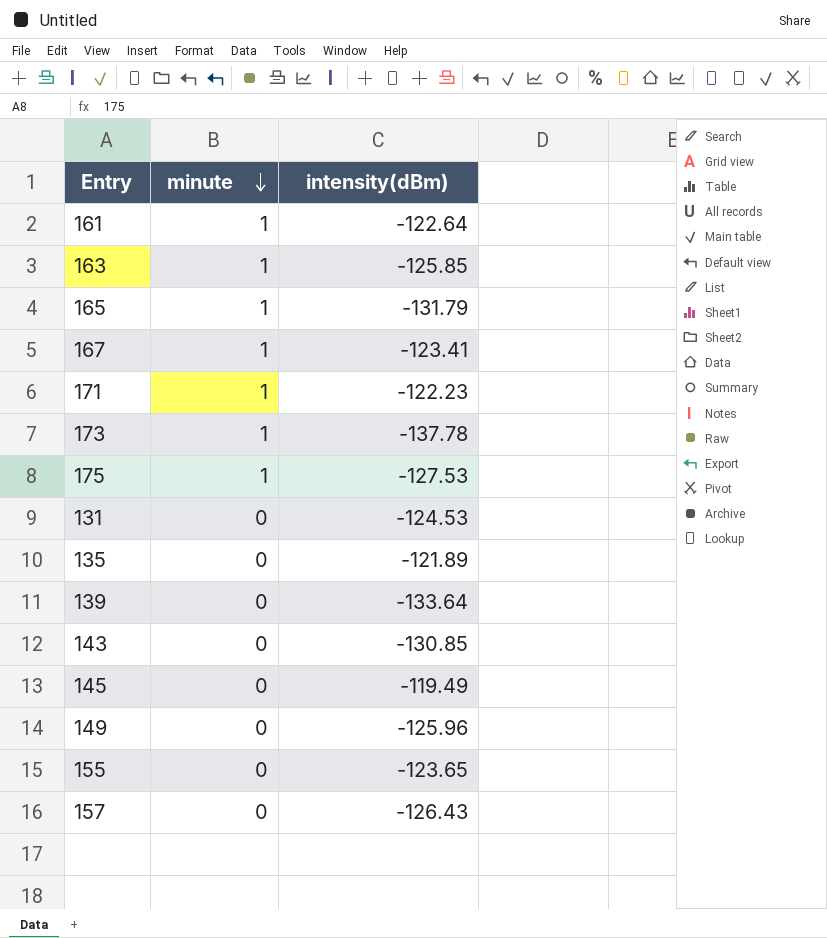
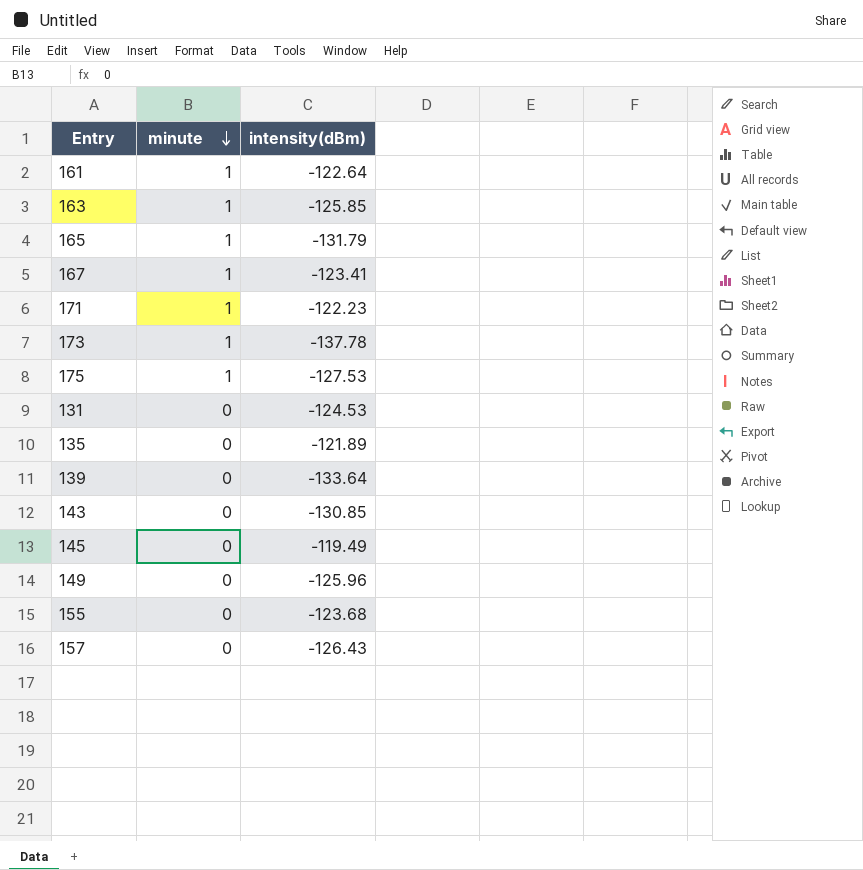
155 | intensity(dBm): -123.65 -> -123.68

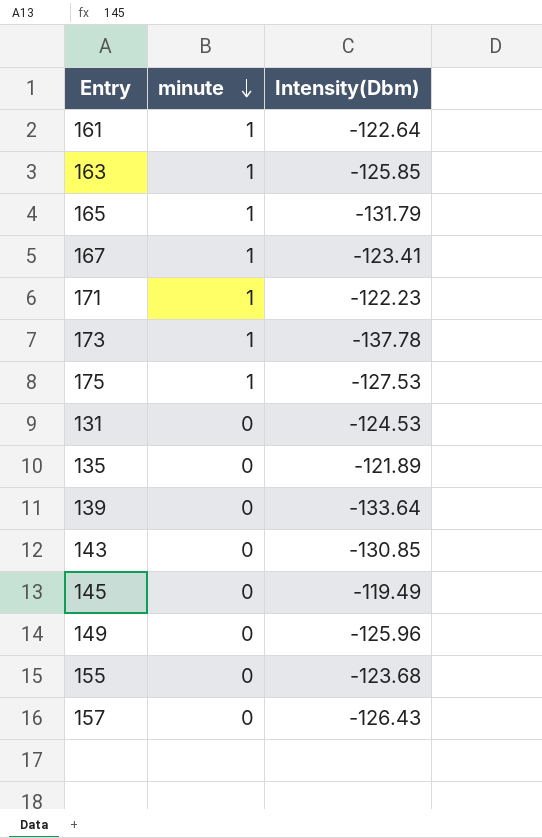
column name: intensity(dBm) -> Intensity(Dbm)

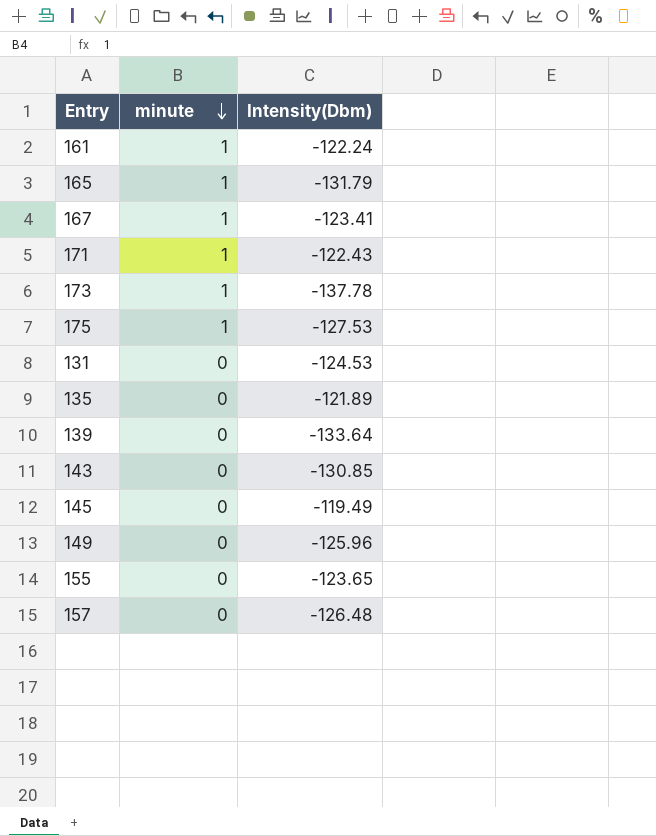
row 163: 1 | -125.85 -> none
161 | Intensity(Dbm): -122.64 -> -122.24
171 | Intensity(Dbm): -122.23 -> -122.43
155 | Intensity(Dbm): -123.68 -> -123.65
157 | Intensity(Dbm): -126.43 -> -126.48

